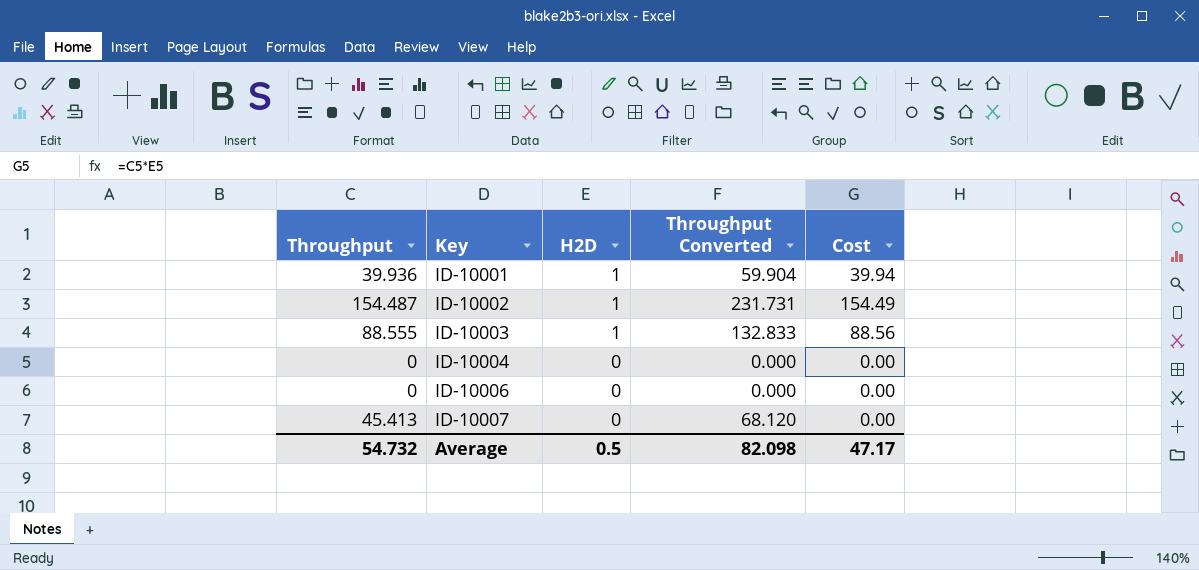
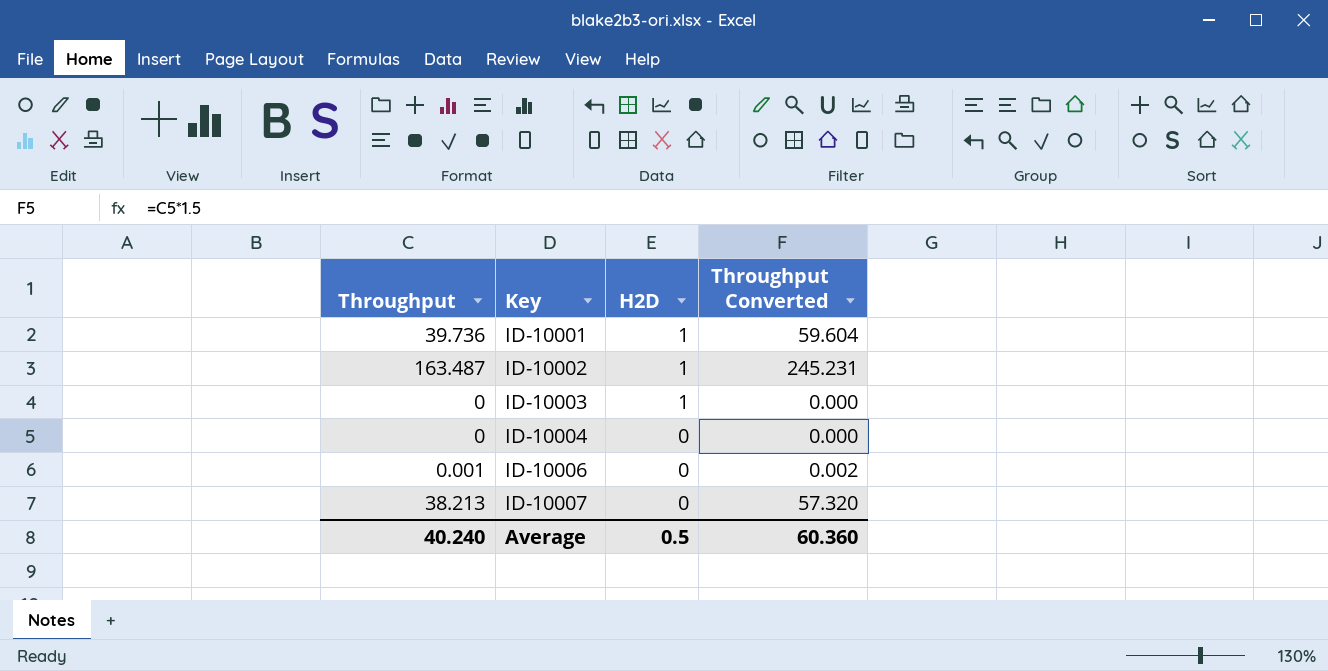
column Cost | formula: [Throughput] * [H2D] -> none
ID-10001 | Throughput: 39.936 -> 39.736
ID-10001 | Throughput Converted: 59.904 -> 59.604
ID-10002 | Throughput: 154.487 -> 163.487
ID-10002 | Throughput Converted: 231.731 -> 245.231
ID-10003 | Throughput: 88.555 -> 0
ID-10003 | Throughput Converted: 132.833 -> 0.000
ID-10006 | Throughput: 0 -> 0.001
ID-10006 | Throughput Converted: 0.000 -> 0.002
ID-10007 | Throughput: 45.413 -> 38.213
ID-10007 | Throughput Converted: 68.120 -> 57.320
Average | Throughput: 54.732 -> 40.240
Average | Throughput Converted: 82.098 -> 60.360

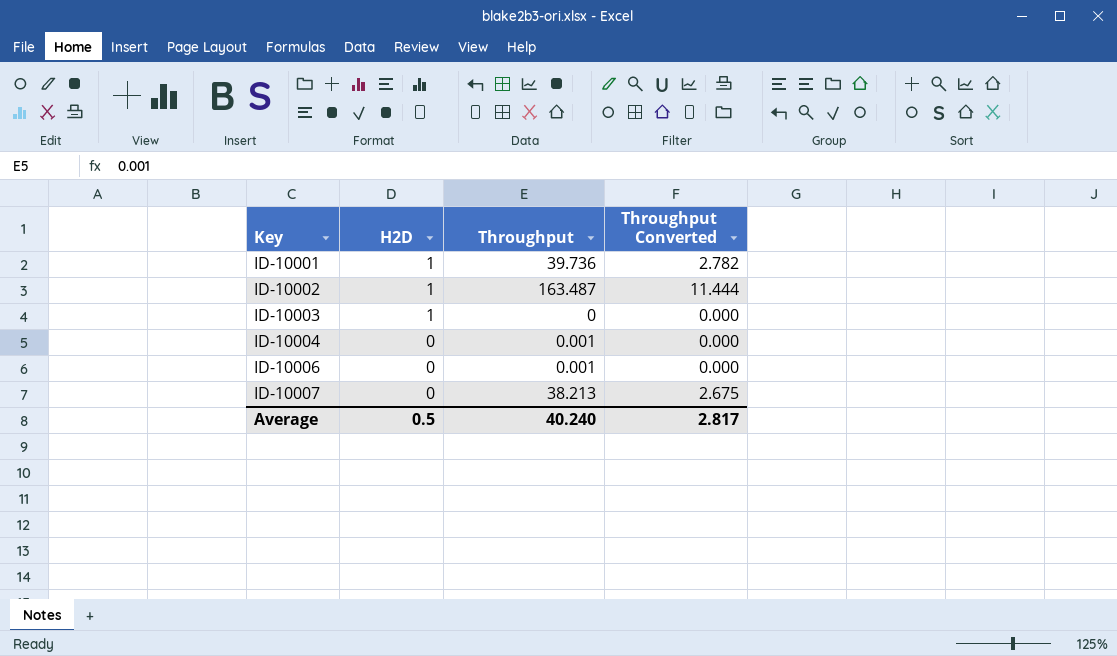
column Throughput | position: 1 -> 3
column Throughput Converted | formula: [Throughput] * 1.5 -> [Throughput] * 0.07
ID-10004 | Throughput: 0 -> 0.001
Average | Throughput Converted: 60.360 -> 2.817

